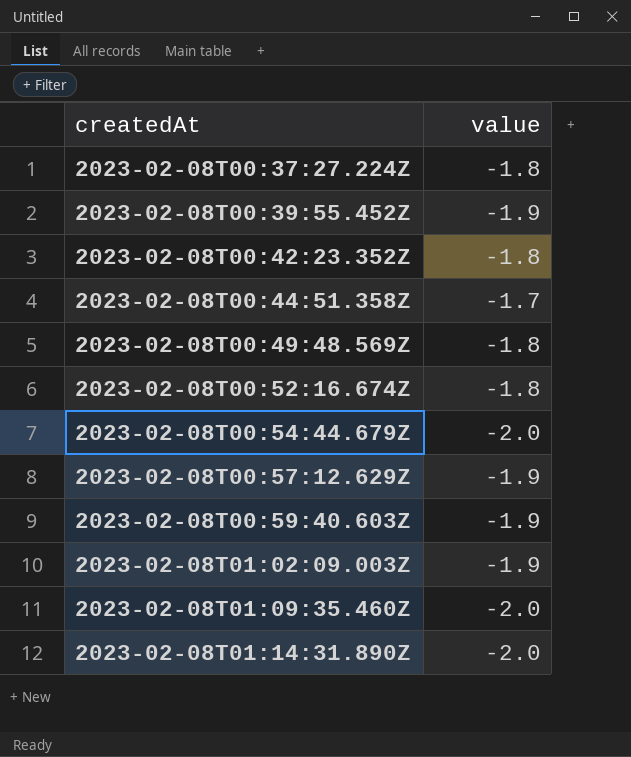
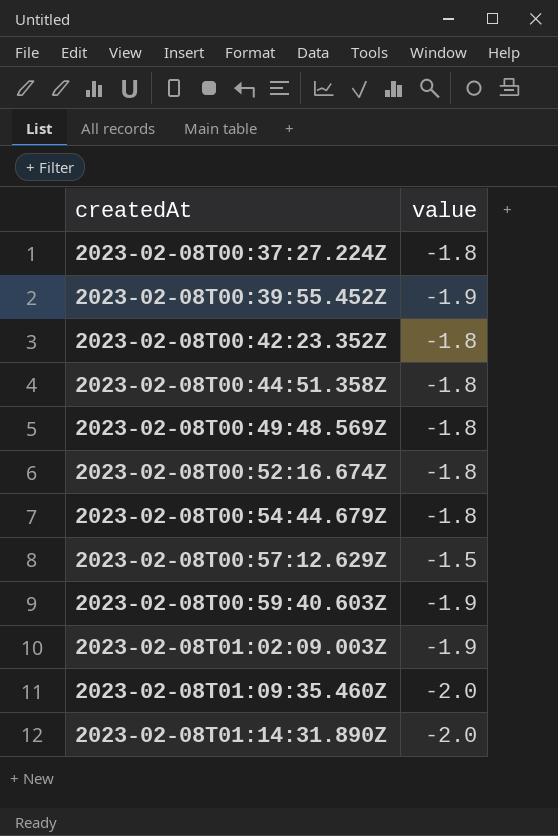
2023-02-08T00:44:51.358Z | value: -1.7 -> -1.8
2023-02-08T00:54:44.679Z | value: -2.0 -> -1.8
2023-02-08T00:57:12.629Z | value: -1.9 -> -1.5

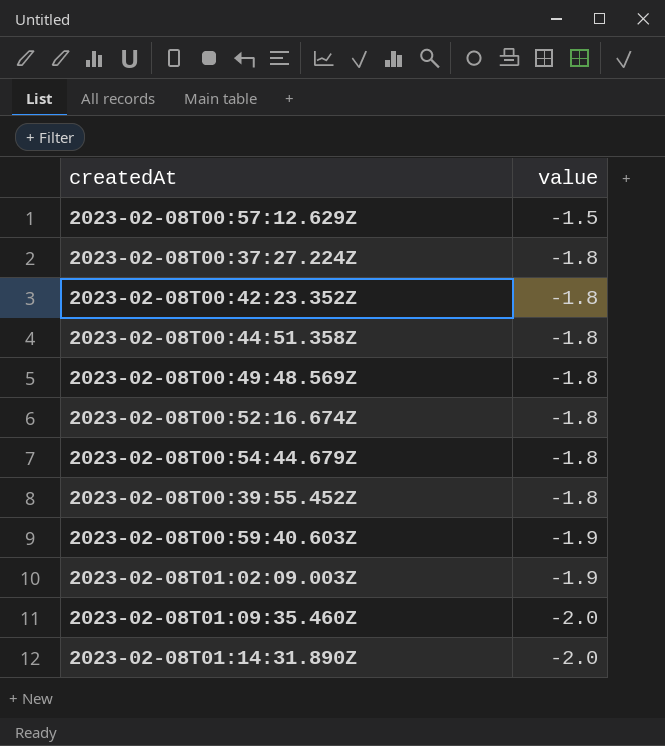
row order: createdAt ascending -> value descending
2023-02-08T00:39:55.452Z | value: -1.9 -> -1.8

